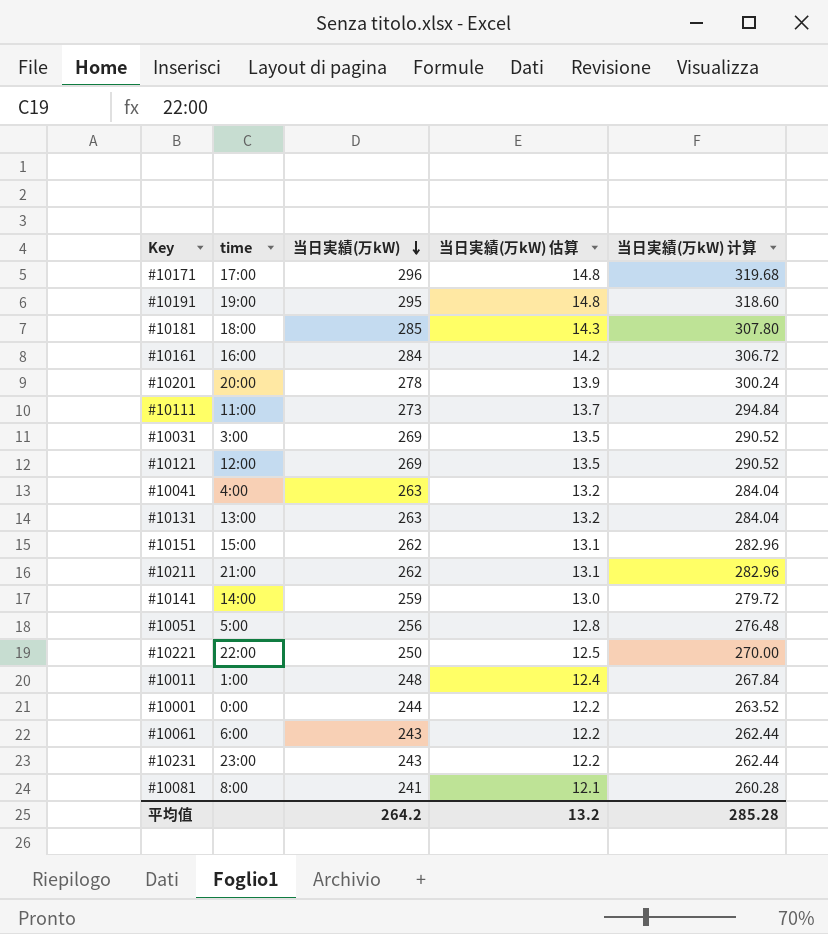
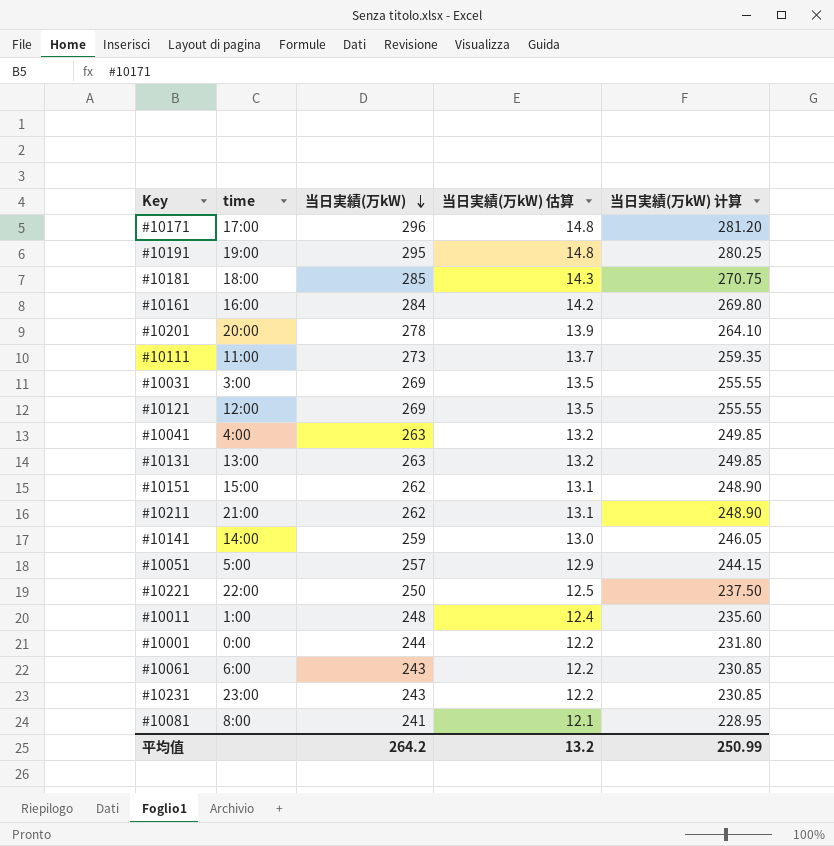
column 当日実績(万kW) 计算 | formula: [当日実績(万kW)] * 1.08 -> [当日実績(万kW)] * 0.95
#10051 | 当日実績(万kW): 256 -> 257
#10051 | 当日実績(万kW) 估算: 12.8 -> 12.9
平均值 | 当日実績(万kW) 计算: 285.28 -> 250.99

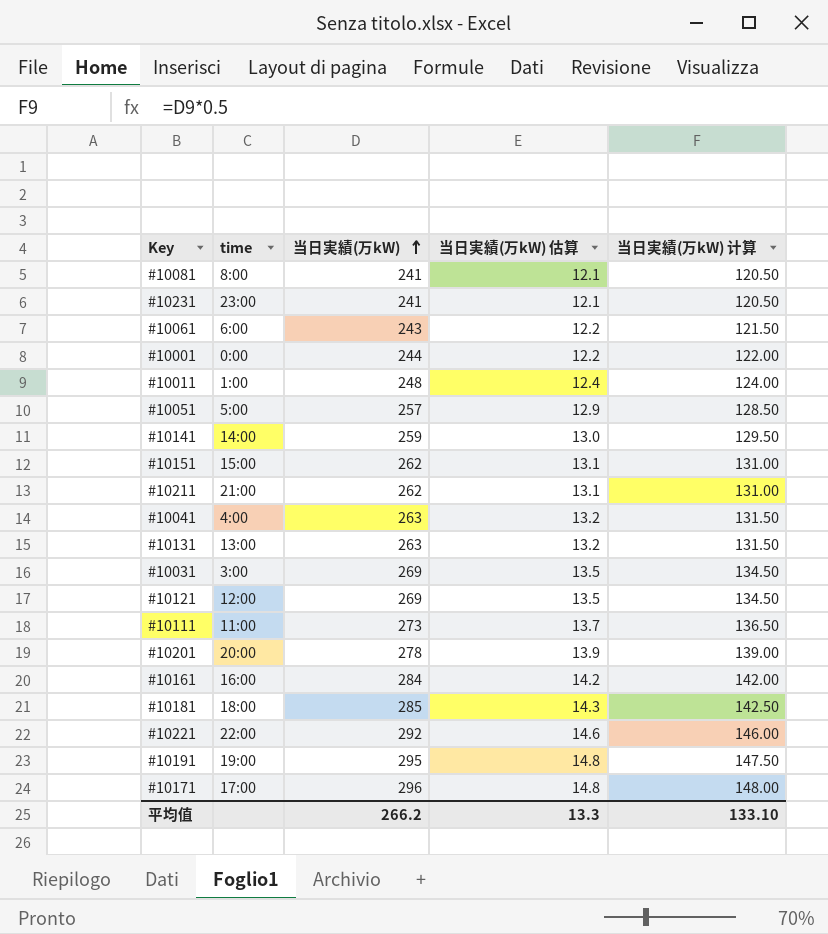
row order: 当日実績(万kW) descending -> 当日実績(万kW) ascending
column 当日実績(万kW) 计算 | formula: [当日実績(万kW)] * 0.95 -> [当日実績(万kW)] * 0.5
#10231 | 当日実績(万kW): 243 -> 241
#10231 | 当日実績(万kW) 估算: 12.2 -> 12.1
#10221 | 当日実績(万kW): 250 -> 292
#10221 | 当日実績(万kW) 估算: 12.5 -> 14.6
平均值 | 当日実績(万kW): 264.2 -> 266.2
平均值 | 当日実績(万kW) 估算: 13.2 -> 13.3
平均值 | 当日実績(万kW) 计算: 250.99 -> 133.10

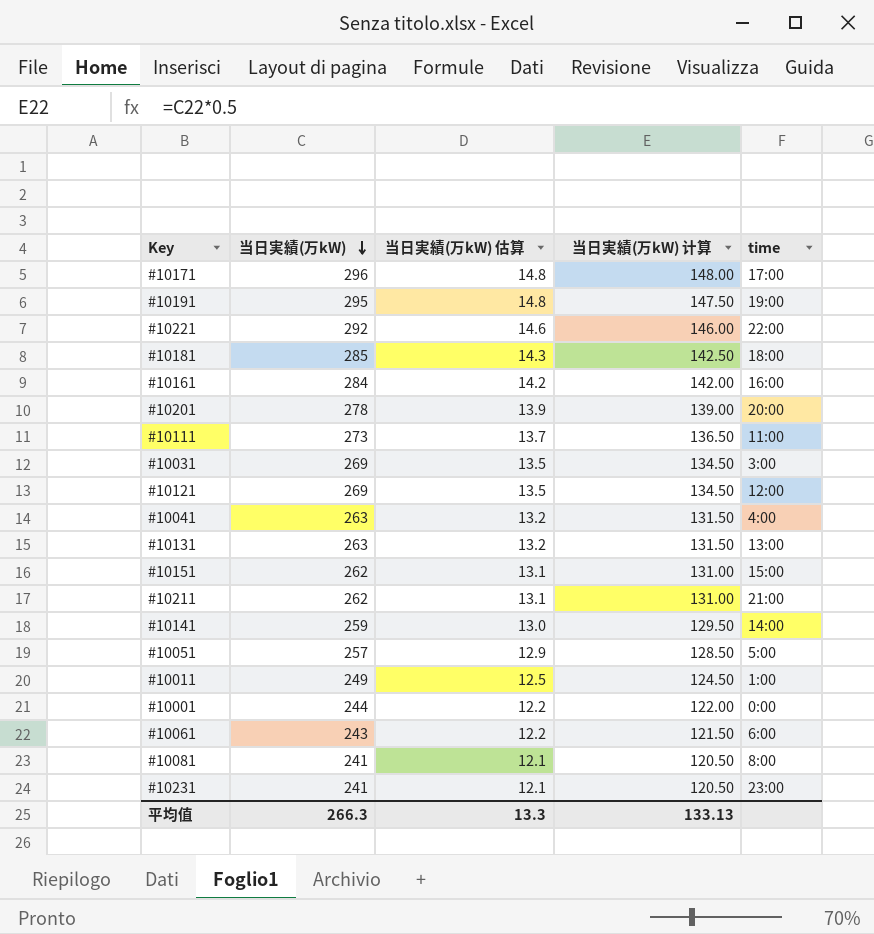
row order: 当日実績(万kW) ascending -> 当日実績(万kW) descending
column time | position: 2 -> 5
#10011 | 当日実績(万kW): 248 -> 249
#10011 | 当日実績(万kW) 估算: 12.4 -> 12.5
#10011 | 当日実績(万kW) 计算: 124.00 -> 124.50
平均值 | 当日実績(万kW): 266.2 -> 266.3
平均值 | 当日実績(万kW) 计算: 133.10 -> 133.13

